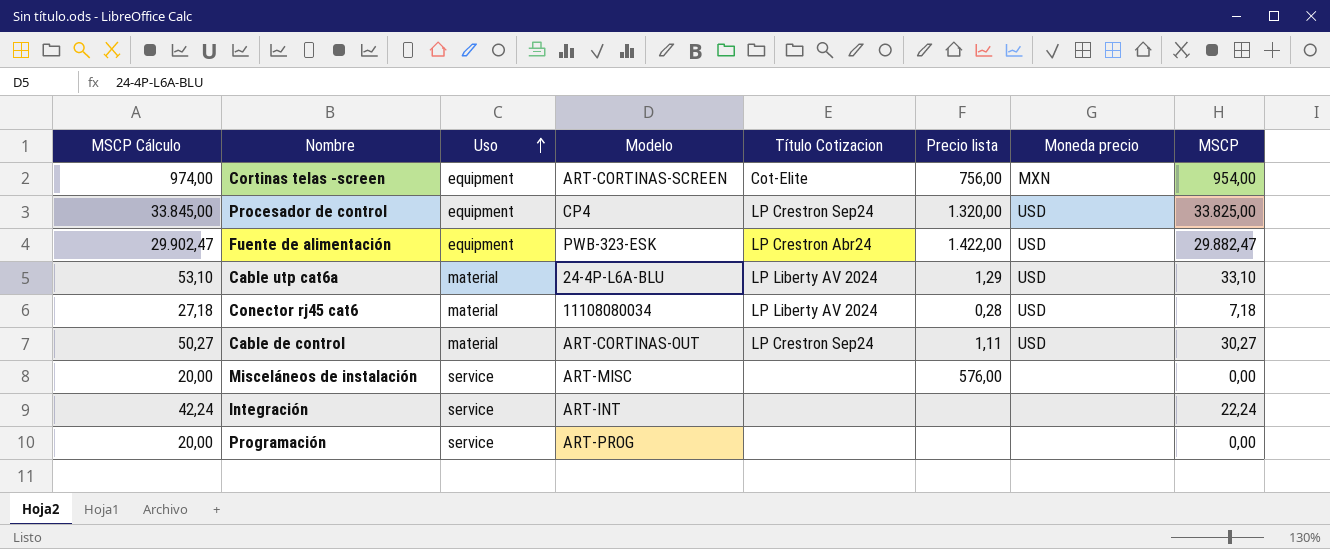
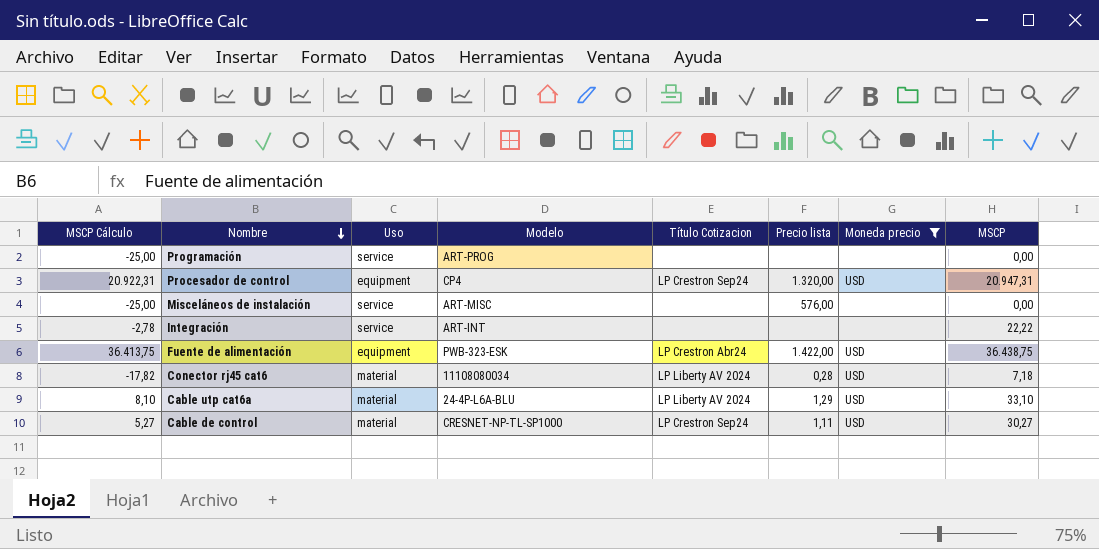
filter: none -> Moneda precio != MXN
row order: Uso ascending -> Nombre descending
column MSCP Cálculo | formula: [MSCP] + 20 -> [MSCP] - 25
Procesador de control | MSCP: 33.825,00 -> 20.947,31
Integración | MSCP: 22,24 -> 22,22
Fuente de alimentación | MSCP: 29.882,47 -> 36.438,75
Cable de control | Modelo: ART-CORTINAS-OUT -> CRESNET-NP-TL-SP1000

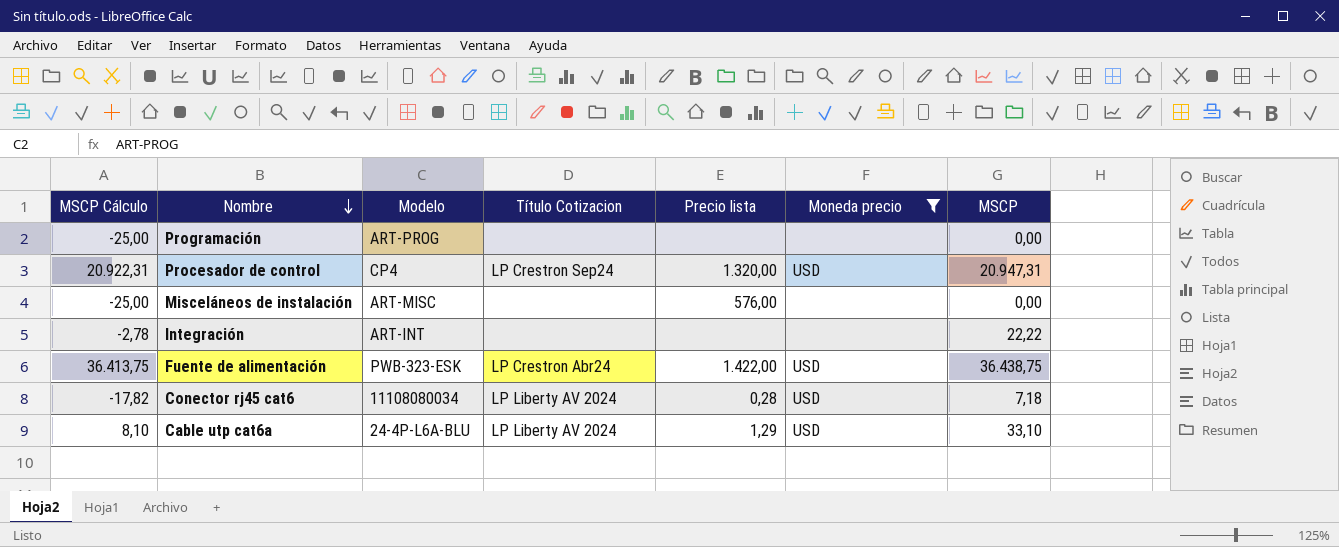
column Uso | position: 3 -> none
row Cable de control: 5,27 | material | CRESNET-NP-TL-SP1000 | LP Crestron Sep24 | 1,11 | USD | 30,27 -> none

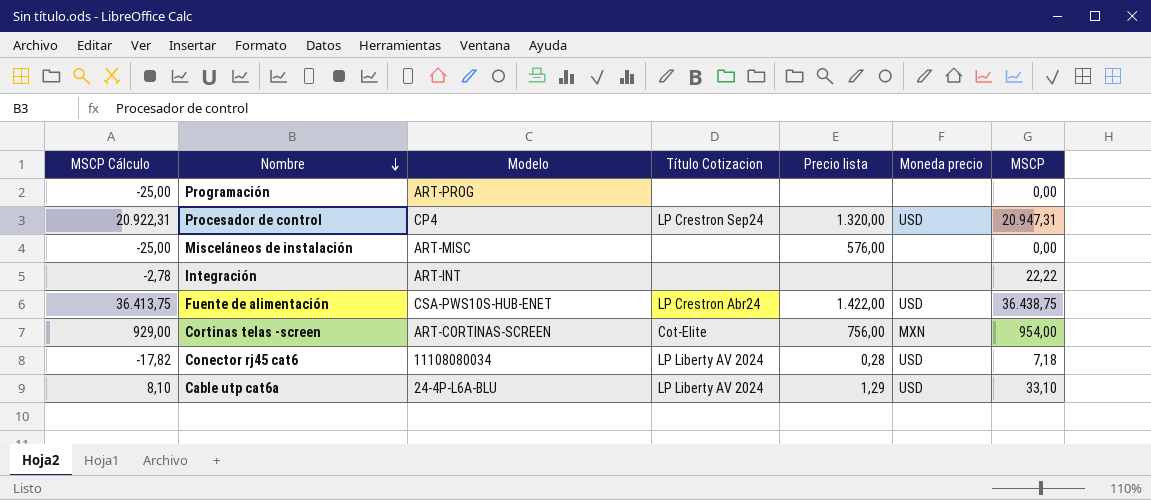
filter: Moneda precio != MXN -> none
Fuente de alimentación | Modelo: PWB-323-ESK -> CSA-PWS10S-HUB-ENET

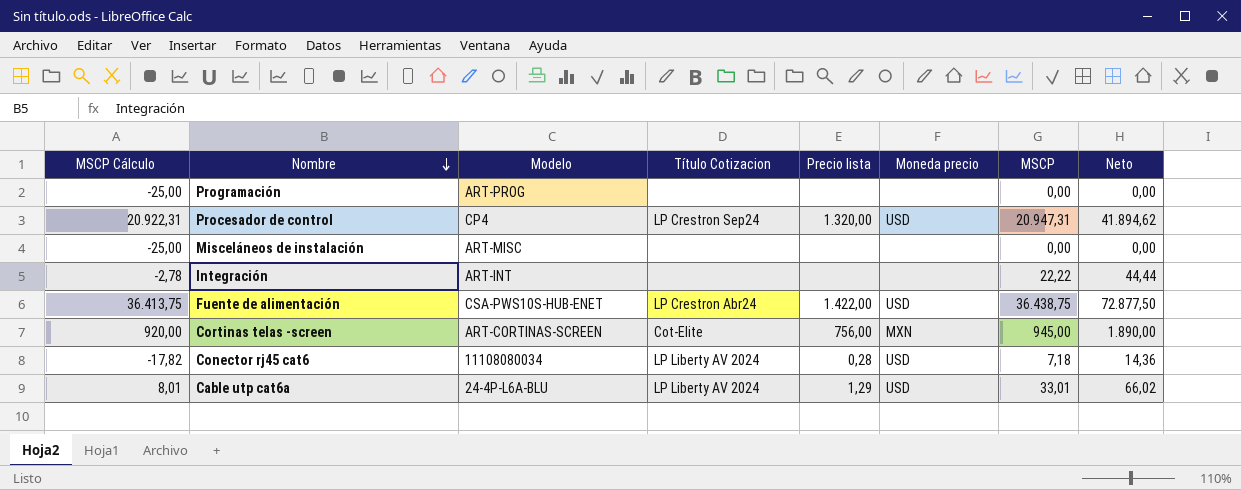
column Neto | formula: none -> [MSCP] * 2
Misceláneos de instalación | Precio lista: 576,00 -> none
Cortinas telas -screen | MSCP Cálculo: 929,00 -> 920,00
Cortinas telas -screen | MSCP: 954,00 -> 945,00
Cable utp cat6a | MSCP Cálculo: 8,10 -> 8,01
Cable utp cat6a | MSCP: 33,10 -> 33,01

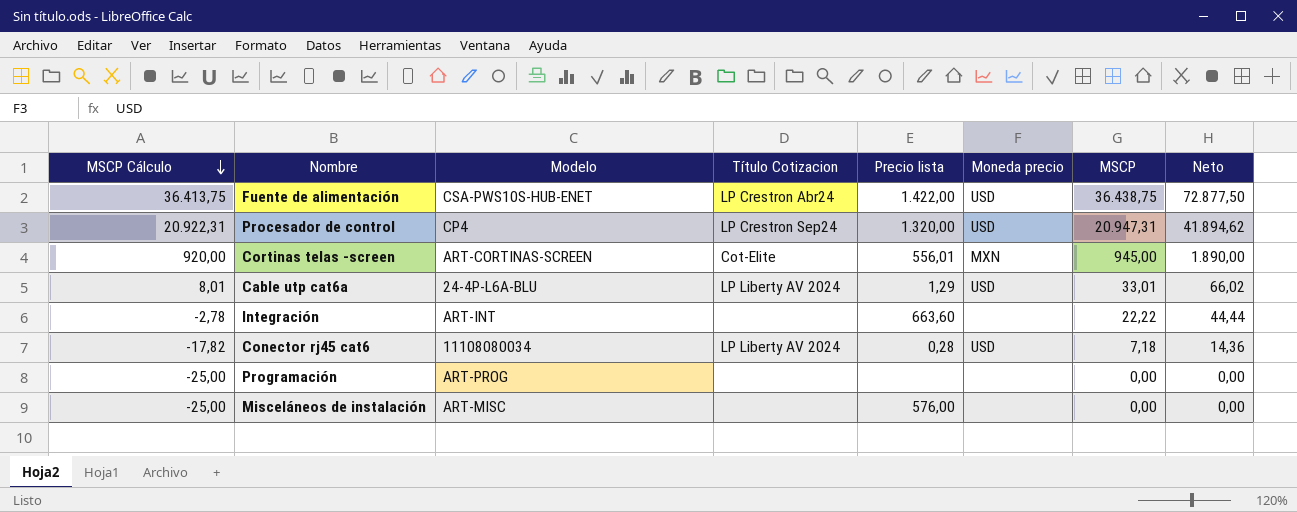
row order: Nombre descending -> MSCP Cálculo descending
Cortinas telas -screen | Precio lista: 756,00 -> 556,01
Integración | Precio lista: none -> 663,60
Misceláneos de instalación | Precio lista: none -> 576,00

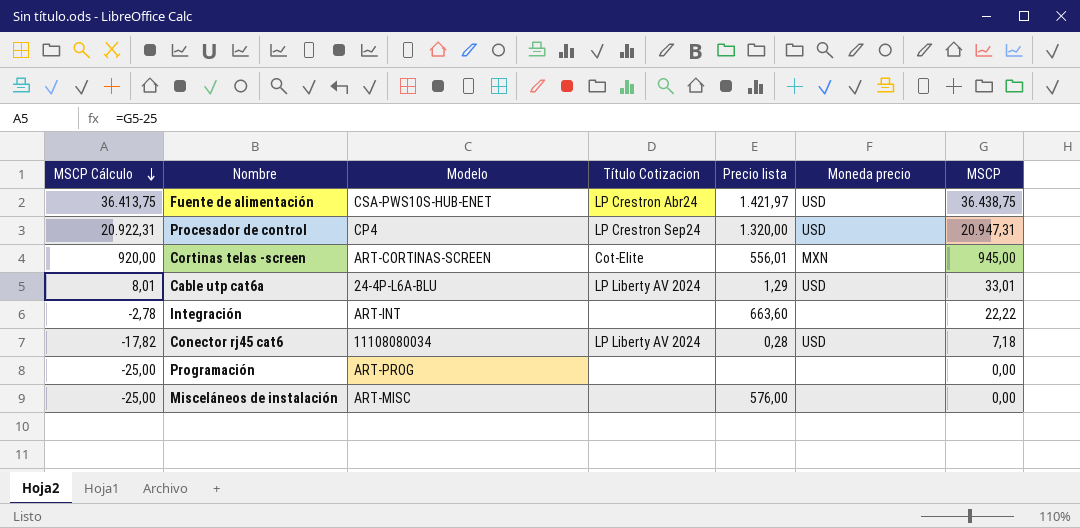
column Neto | formula: [MSCP] * 2 -> none
Fuente de alimentación | Precio lista: 1.422,00 -> 1.421,97

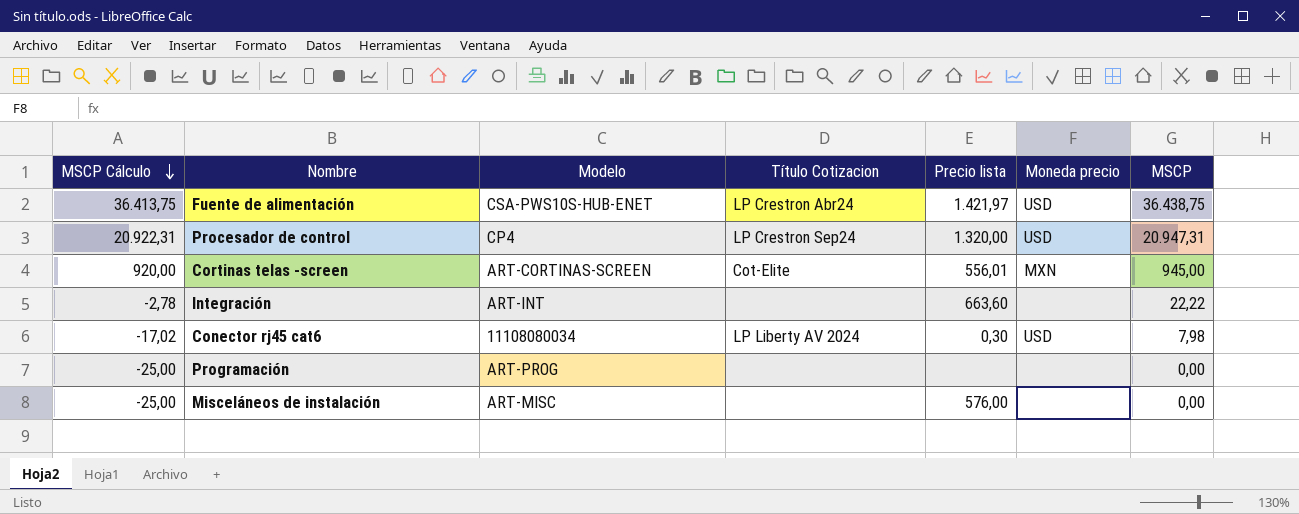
row Cable utp cat6a: 8,01 | 24-4P-L6A-BLU | LP Liberty AV 2024 | 1,29 | USD | 33,01 -> none
Conector rj45 cat6 | MSCP Cálculo: -17,82 -> -17,02
Conector rj45 cat6 | Precio lista: 0,28 -> 0,30
Conector rj45 cat6 | MSCP: 7,18 -> 7,98

